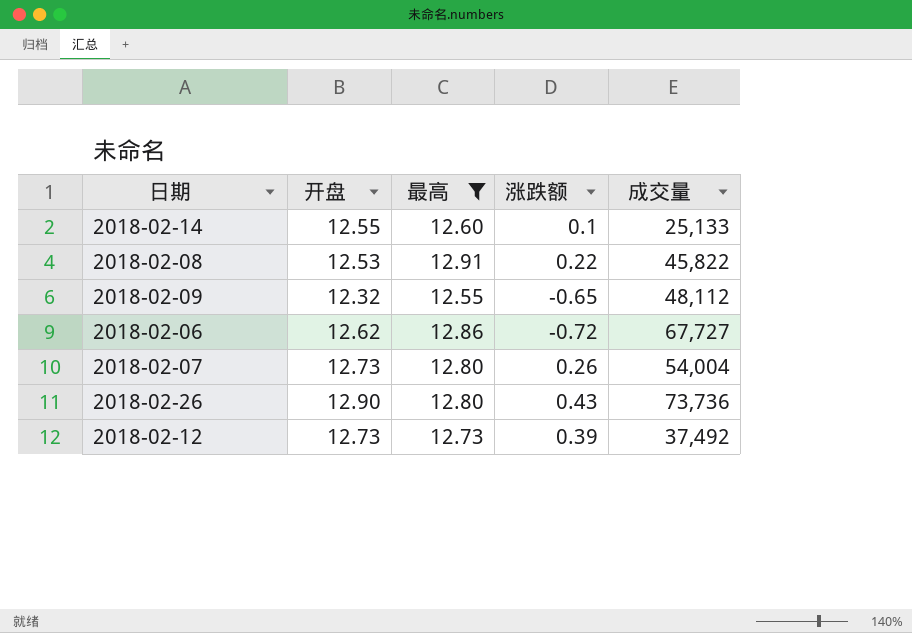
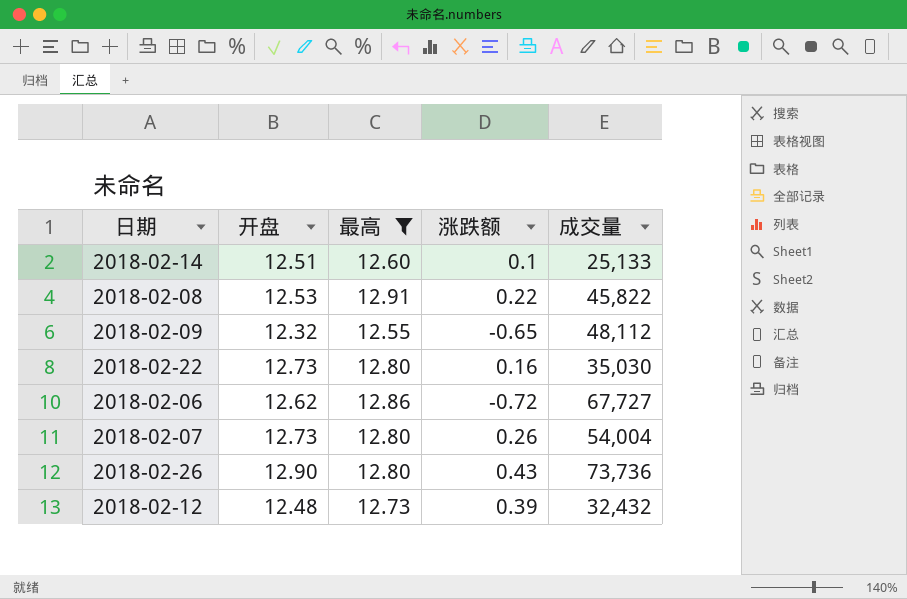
2018-02-14 | 开盘: 12.55 -> 12.51
row 2018-02-22: none -> 12.73 | 12.80 | 0.16 | 35,030
2018-02-12 | 开盘: 12.73 -> 12.48
2018-02-12 | 成交量: 37,492 -> 32,432

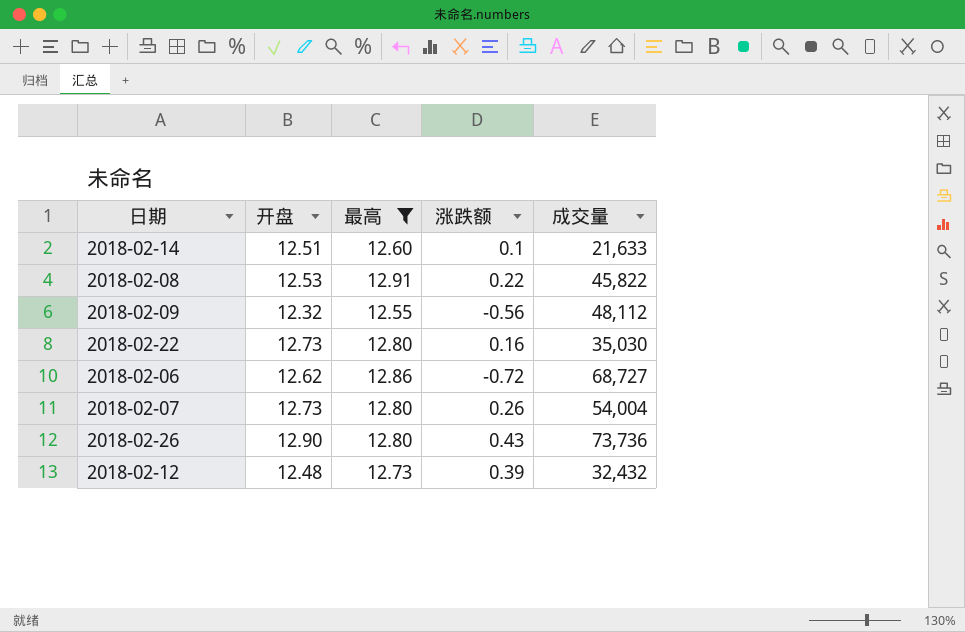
2018-02-14 | 成交量: 25,133 -> 21,633
2018-02-09 | 涨跌额: -0.65 -> -0.56
2018-02-06 | 成交量: 67,727 -> 68,727

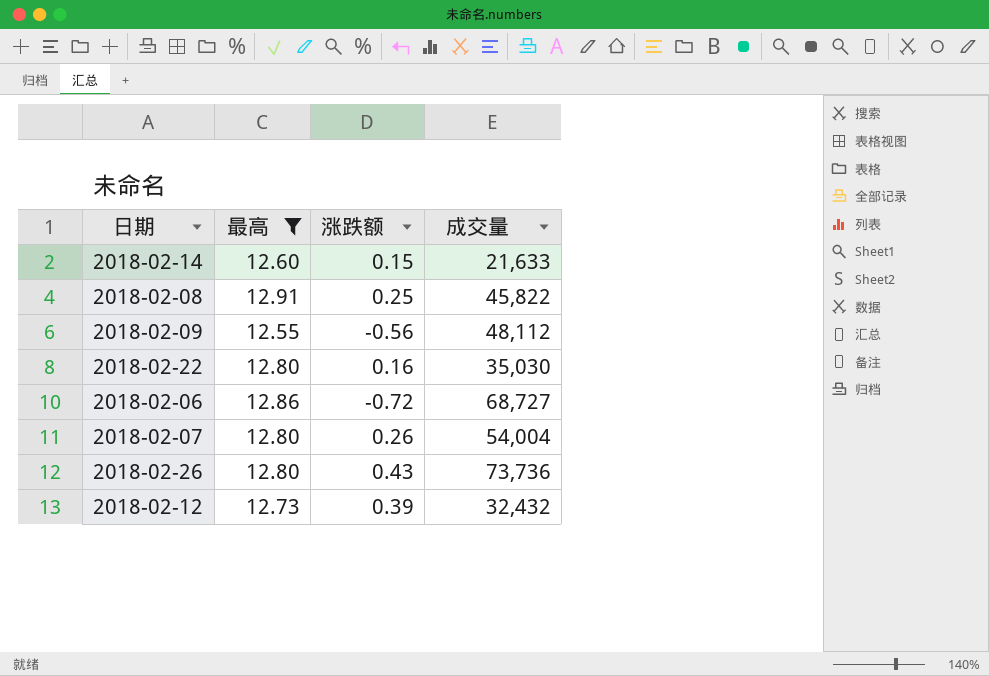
column 开盘 | position: 2 -> none
2018-02-14 | 涨跌额: 0.1 -> 0.15
2018-02-08 | 涨跌额: 0.22 -> 0.25

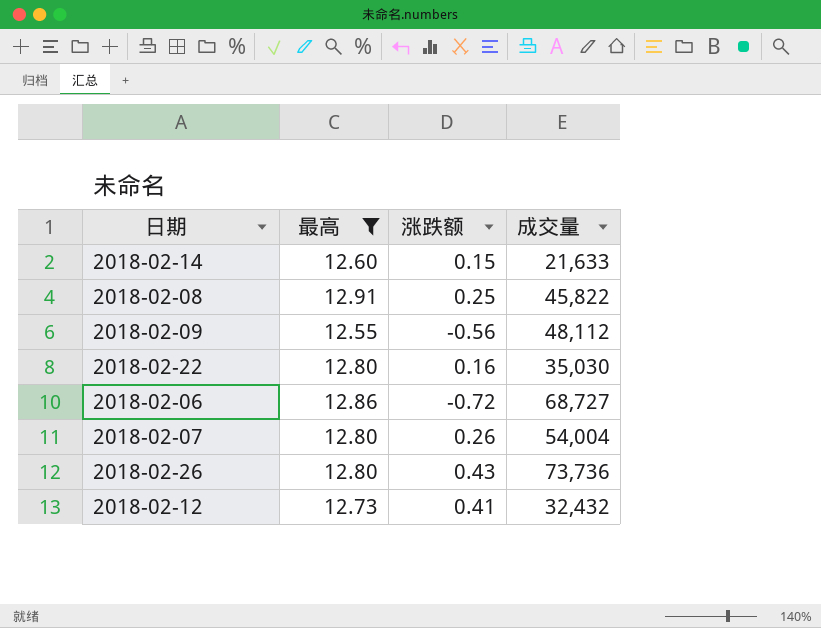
2018-02-12 | 涨跌额: 0.39 -> 0.41

